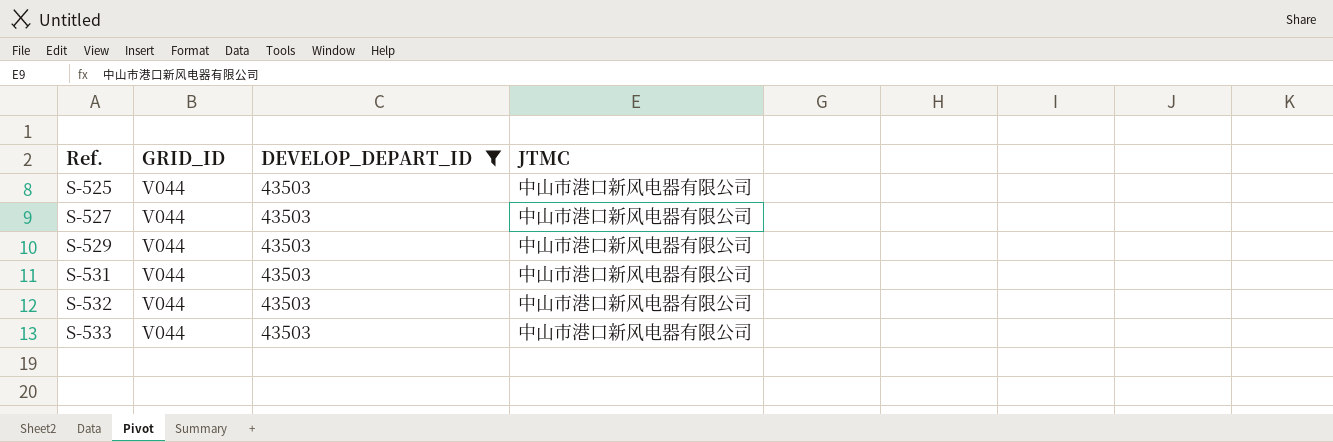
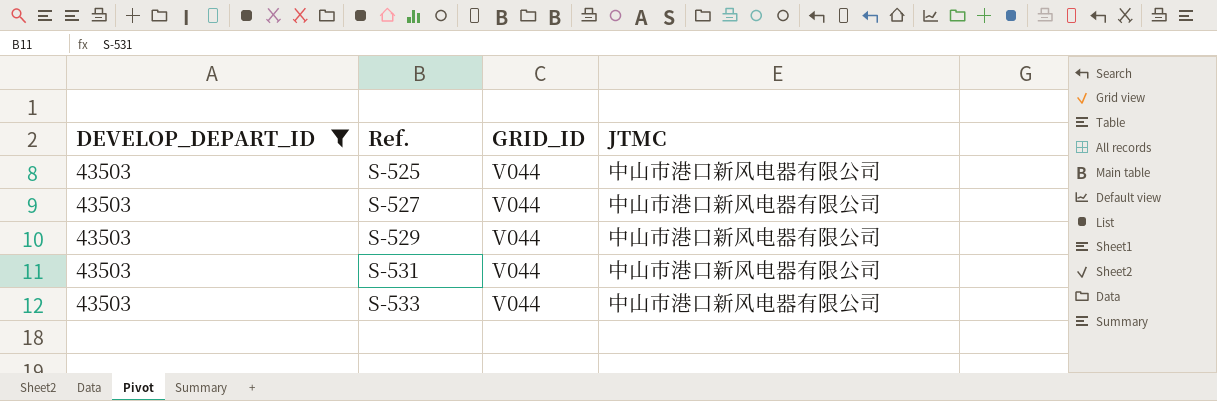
column DEVELOP_DEPART_ID | position: 3 -> 1
row S-532: V044 | 43503 | 中山市港口新风电器有限公司 -> none

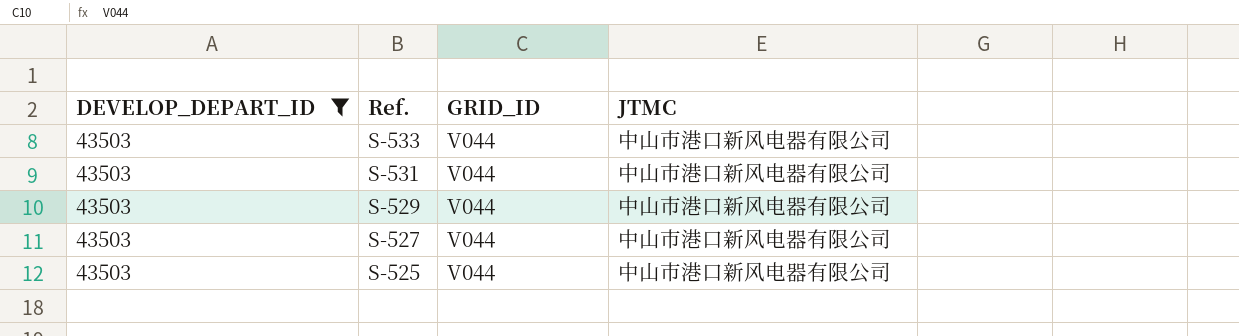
row order: Ref. ascending -> Ref. descending

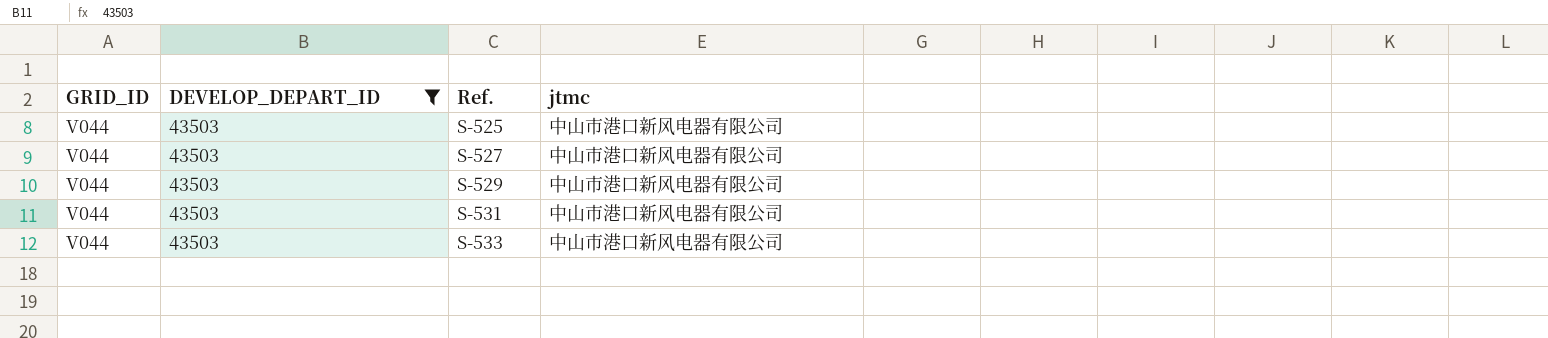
row order: Ref. descending -> Ref. ascending
column GRID_ID | position: 3 -> 1
column name: JTMC -> jtmc

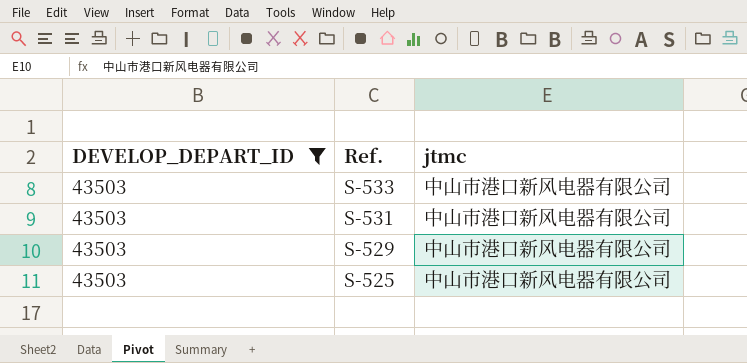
row order: Ref. ascending -> Ref. descending
column GRID_ID | position: 1 -> none
row S-527: V044 | 43503 | 中山市港口新风电器有限公司 -> none

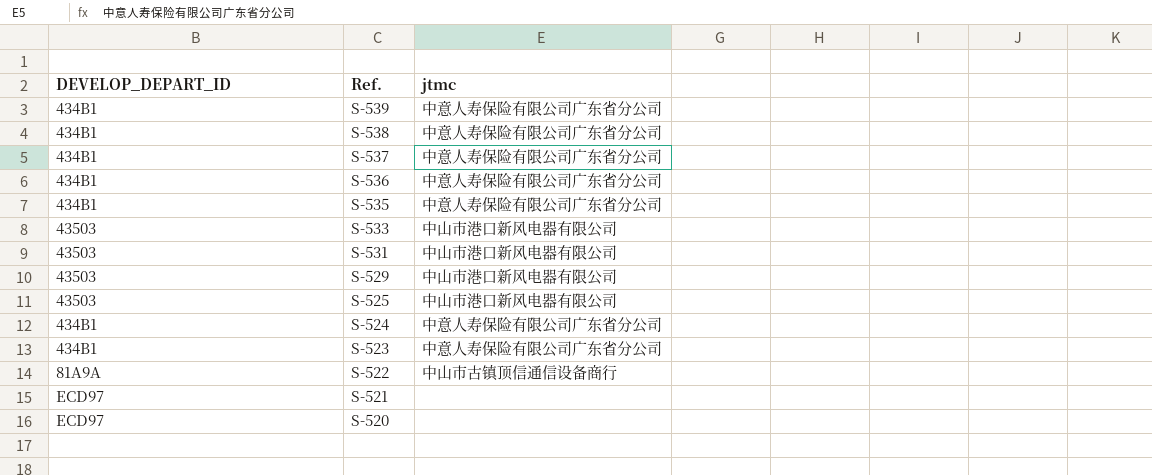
filter: DEVELOP_DEPART_ID = 43503 -> none

